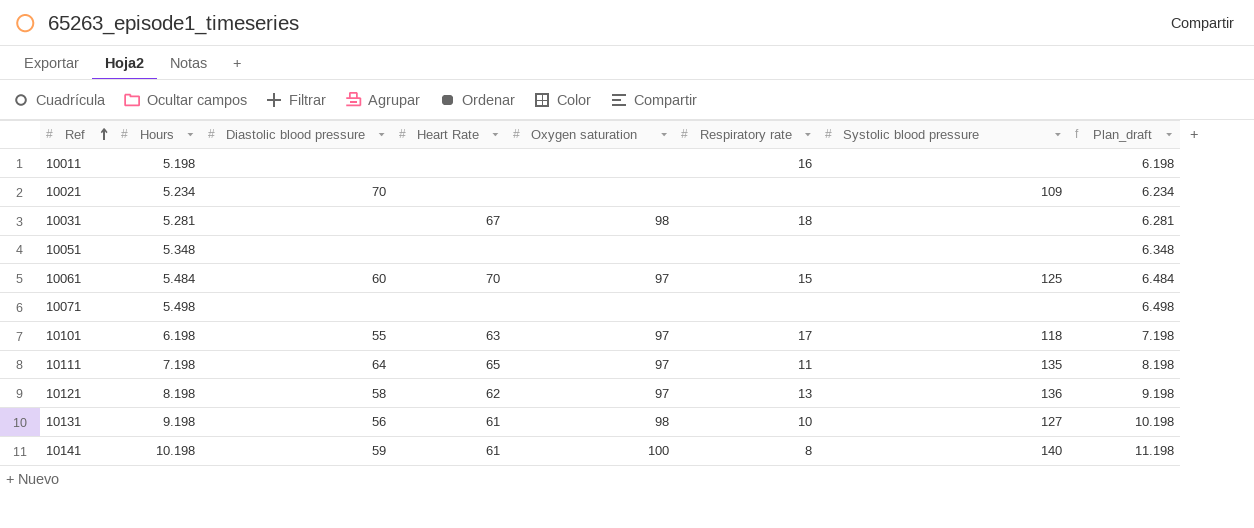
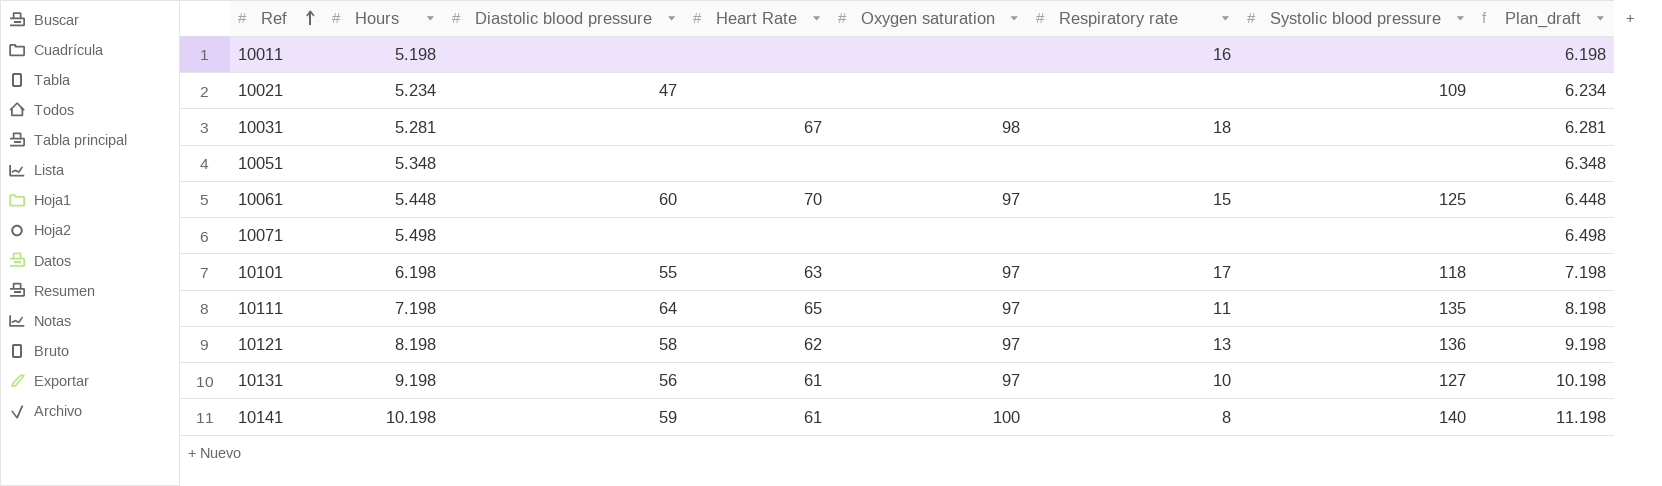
10021 | Diastolic blood pressure: 70 -> 47
10061 | Hours: 5.484 -> 5.448
10061 | Plan_draft: 6.484 -> 6.448
10131 | Oxygen saturation: 98 -> 97

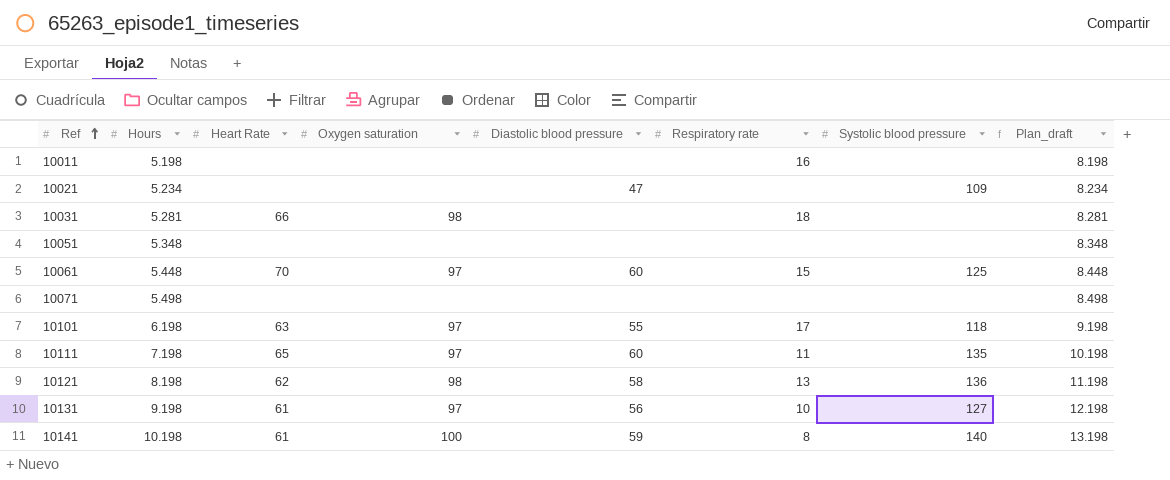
column Diastolic blood pressure | position: 3 -> 5
column Plan_draft | formula: [Hours] + 1 -> [Hours] + 3
10031 | Heart Rate: 67 -> 66
10111 | Diastolic blood pressure: 64 -> 60
10121 | Oxygen saturation: 97 -> 98

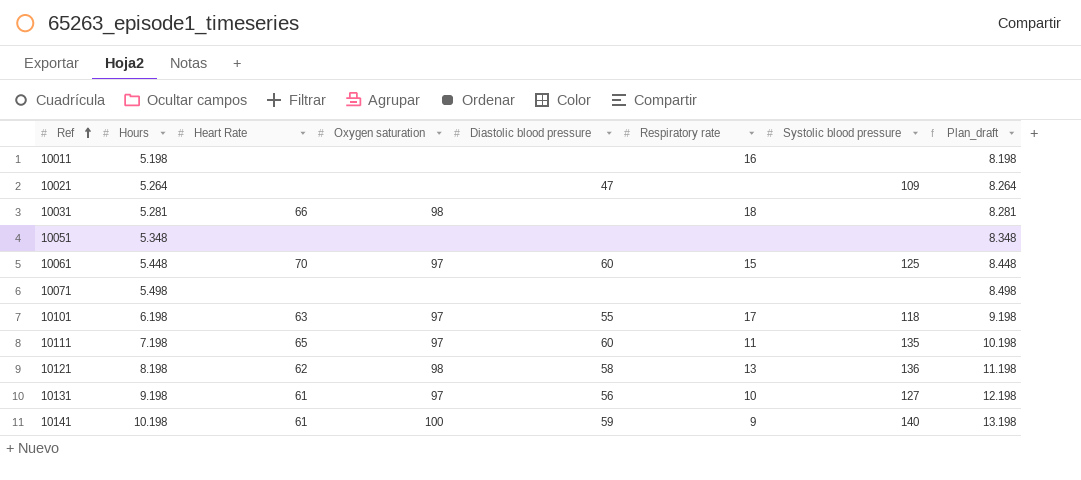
10021 | Hours: 5.234 -> 5.264
10021 | Plan_draft: 8.234 -> 8.264
10141 | Respiratory rate: 8 -> 9

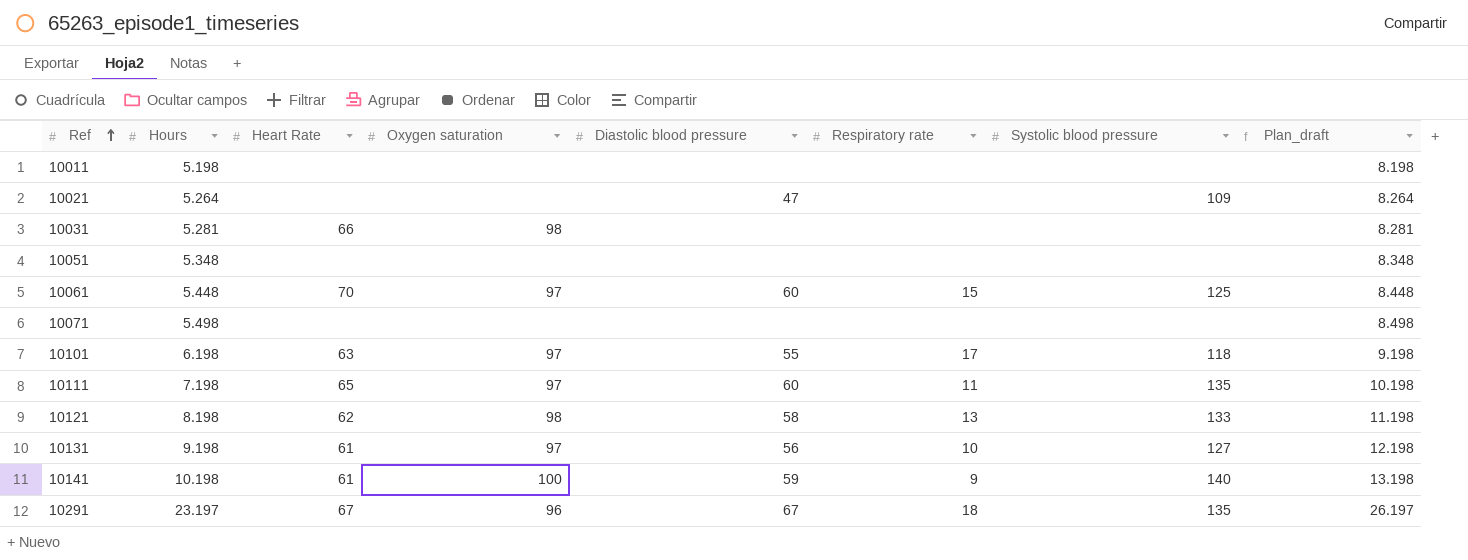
10011 | Respiratory rate: 16 -> none
10031 | Respiratory rate: 18 -> none
10121 | Systolic blood pressure: 136 -> 133
row 10291: none -> 23.197 | 67 | 96 | 67 | 18 | 135 | 26.197

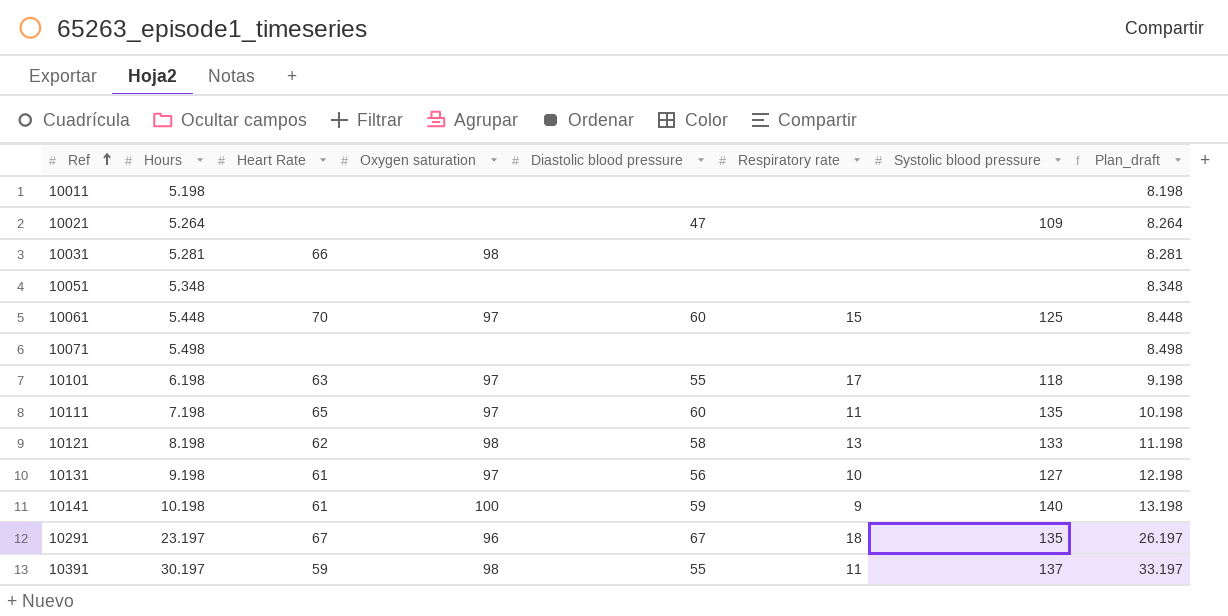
row 10391: none -> 30.197 | 59 | 98 | 55 | 11 | 137 | 33.197

